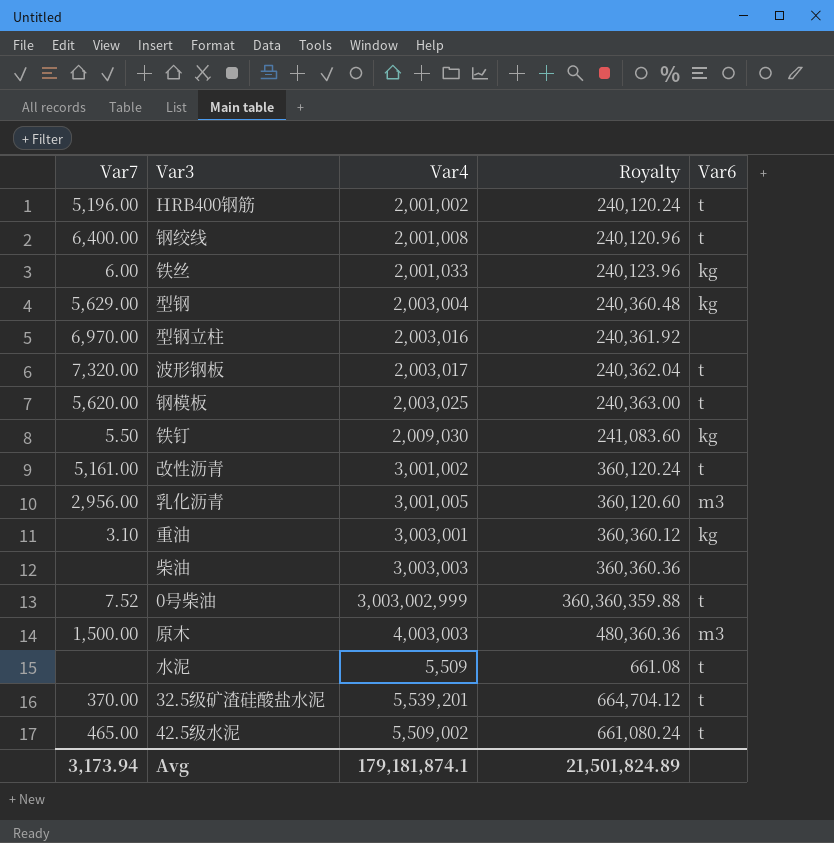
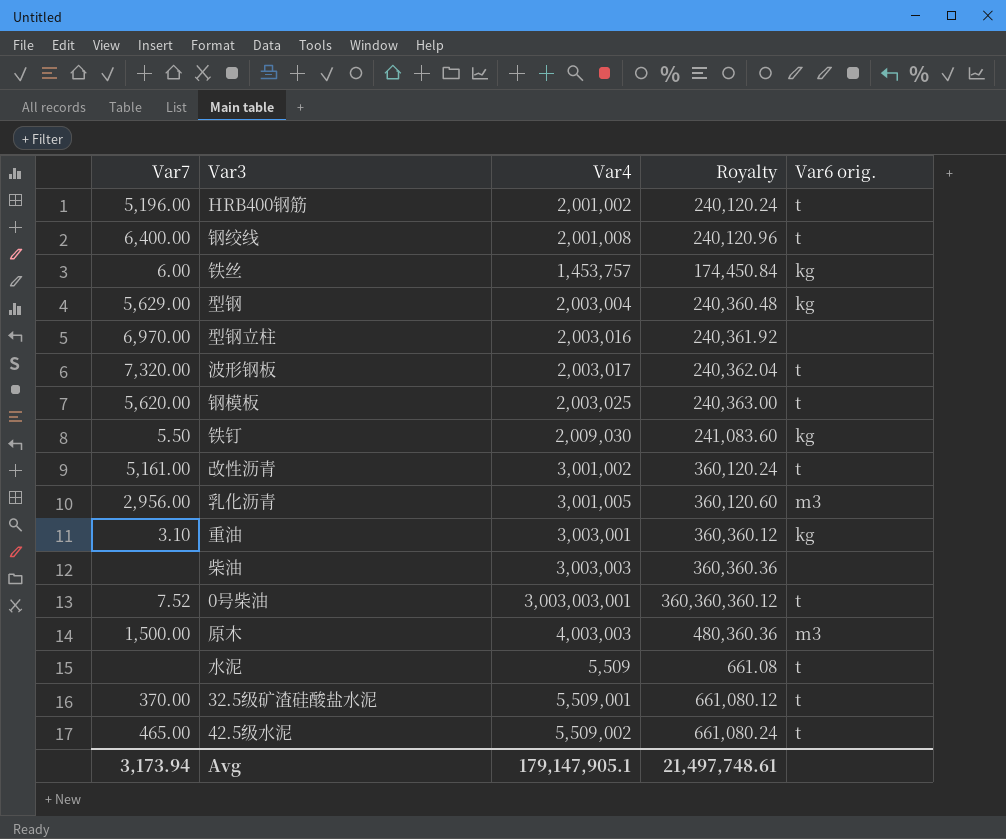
column name: Var6 -> Var6 orig.
铁丝 | Var4: 2,001,033 -> 1,453,757
铁丝 | Royalty: 240,123.96 -> 174,450.84
0号柴油 | Var4: 3,003,002,999 -> 3,003,003,001
0号柴油 | Royalty: 360,360,359.88 -> 360,360,360.12
32.5级矿渣硅酸盐水泥 | Var4: 5,539,201 -> 5,509,001
32.5级矿渣硅酸盐水泥 | Royalty: 664,704.12 -> 661,080.12
Avg | Var4: 179,181,874.1 -> 179,147,905.1
Avg | Royalty: 21,501,824.89 -> 21,497,748.61

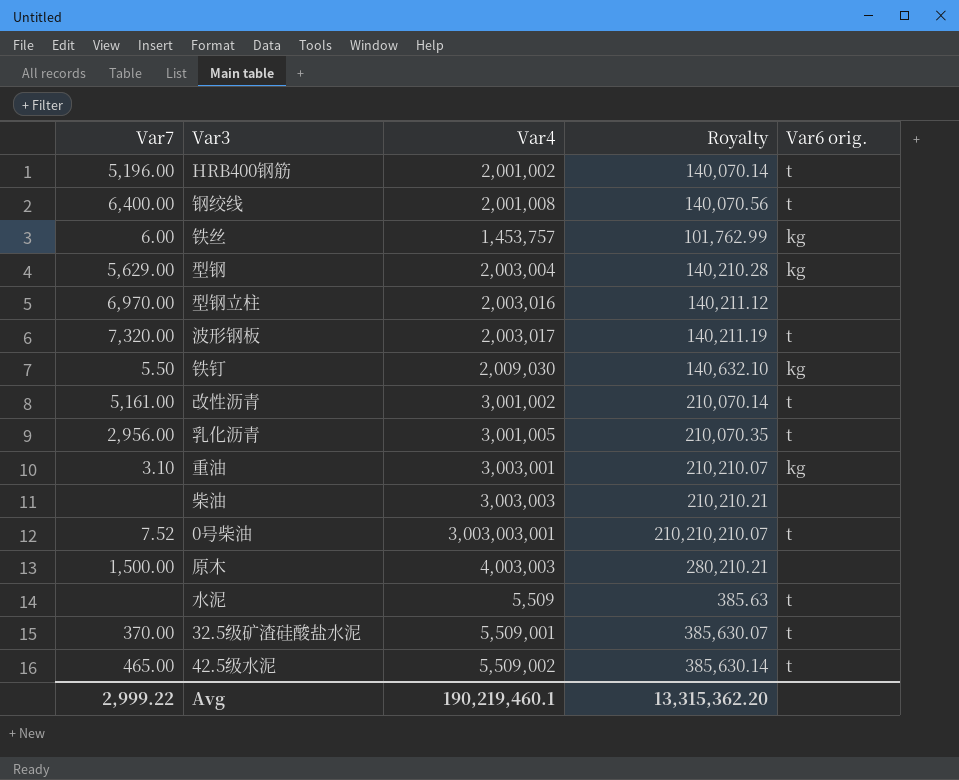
column Royalty | formula: [Var4] * 0.12 -> [Var4] * 0.07
row 钢模板: 5,620.00 | 2,003,025 | 240,363.00 | t -> none
乳化沥青 | Var6 orig.: m3 -> t
原木 | Var6 orig.: m3 -> none
Avg | Var7: 3,173.94 -> 2,999.22
Avg | Var4: 179,147,905.1 -> 190,219,460.1
Avg | Royalty: 21,497,748.61 -> 13,315,362.20

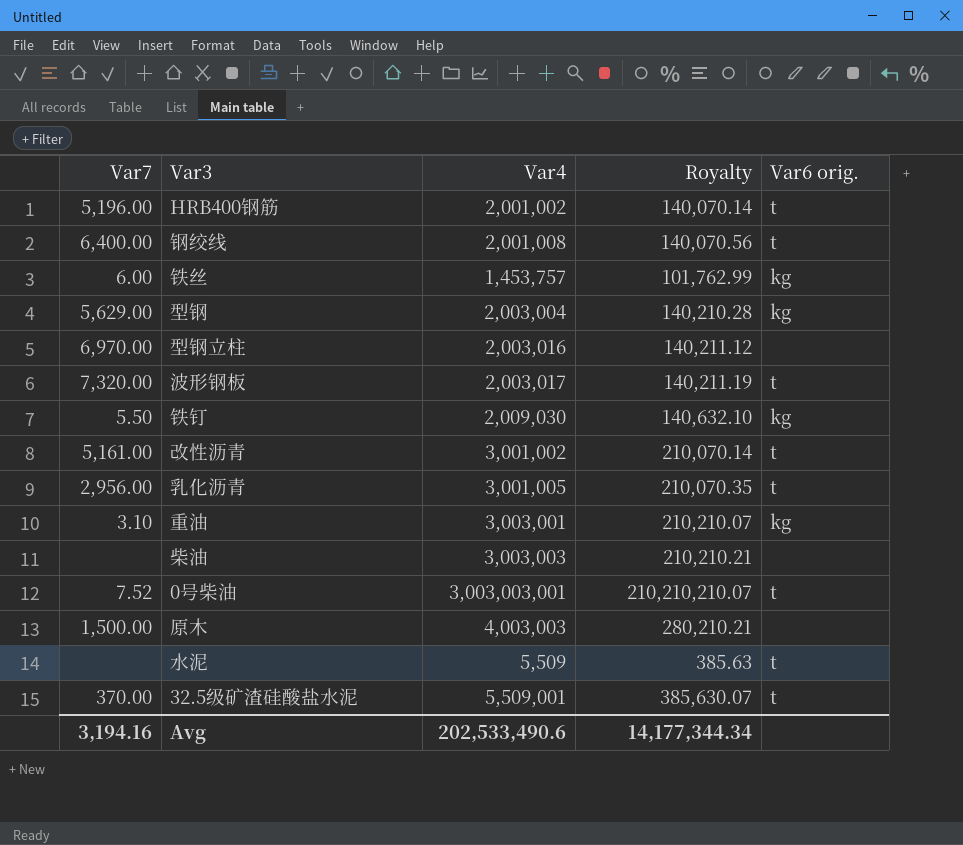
row 42.5级水泥: 465.00 | 5,509,002 | 385,630.14 | t -> none
Avg | Var7: 2,999.22 -> 3,194.16
Avg | Var4: 190,219,460.1 -> 202,533,490.6
Avg | Royalty: 13,315,362.20 -> 14,177,344.34

